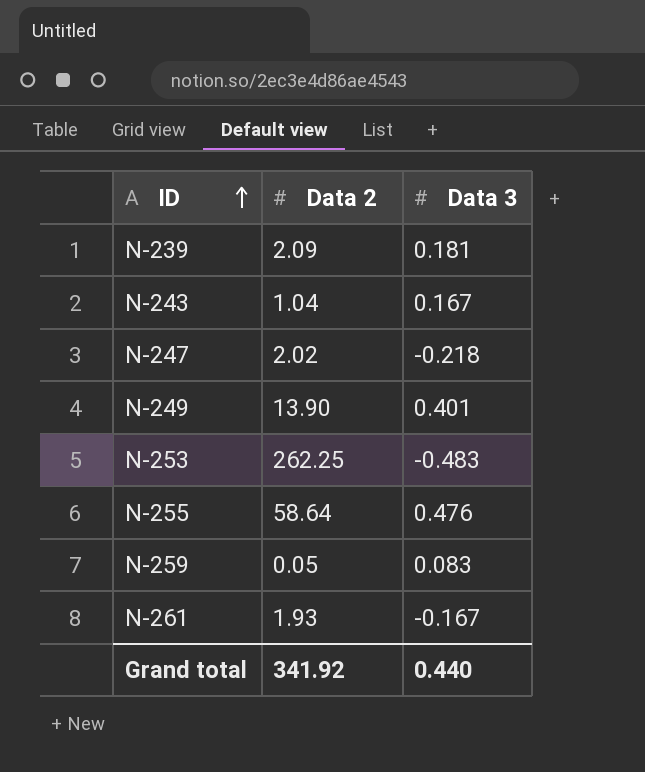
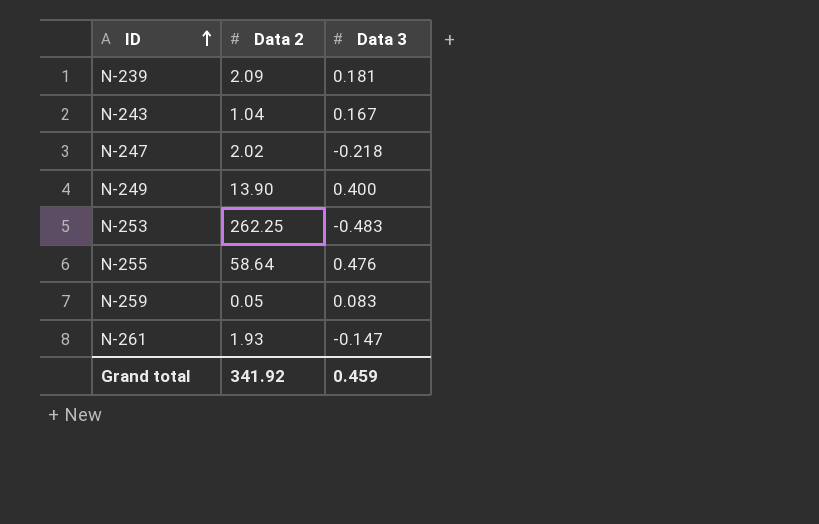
N-249 | Data 3: 0.401 -> 0.400
N-261 | Data 3: -0.167 -> -0.147
Grand total | Data 3: 0.440 -> 0.459

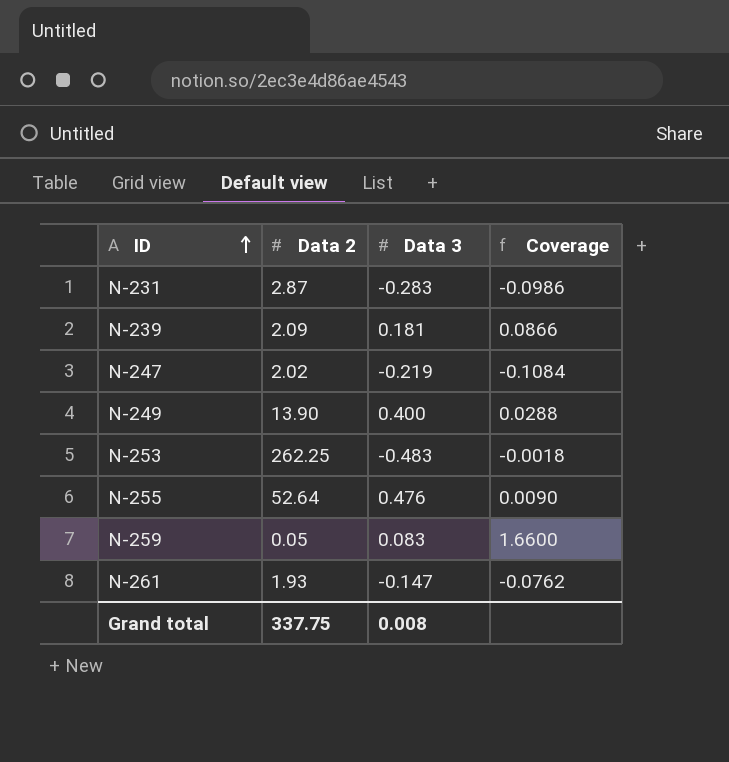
column Coverage | formula: none -> [Data 3] / [Data 2]
row N-243: 1.04 | 0.167 -> none
row N-231: none -> 2.87 | -0.283 | -0.0986
N-247 | Data 3: -0.218 -> -0.219
N-255 | Data 2: 58.64 -> 52.64
Grand total | Data 2: 341.92 -> 337.75
Grand total | Data 3: 0.459 -> 0.008

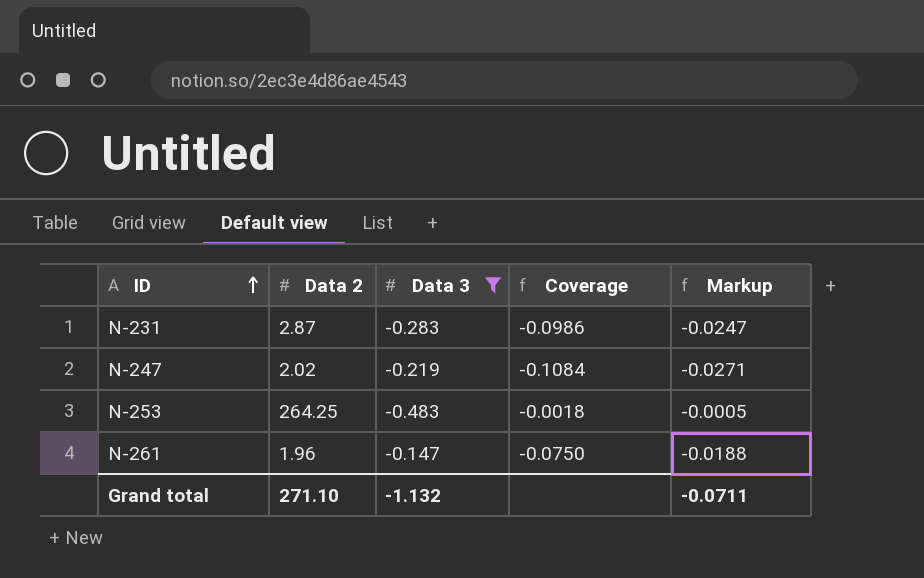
filter: none -> Data 3 <= -0.147
column Markup | formula: none -> [Coverage] * 0.25
N-253 | Data 2: 262.25 -> 264.25
N-261 | Data 2: 1.93 -> 1.96
N-261 | Coverage: -0.0762 -> -0.0750
Grand total | Data 2: 337.75 -> 271.10
Grand total | Data 3: 0.008 -> -1.132

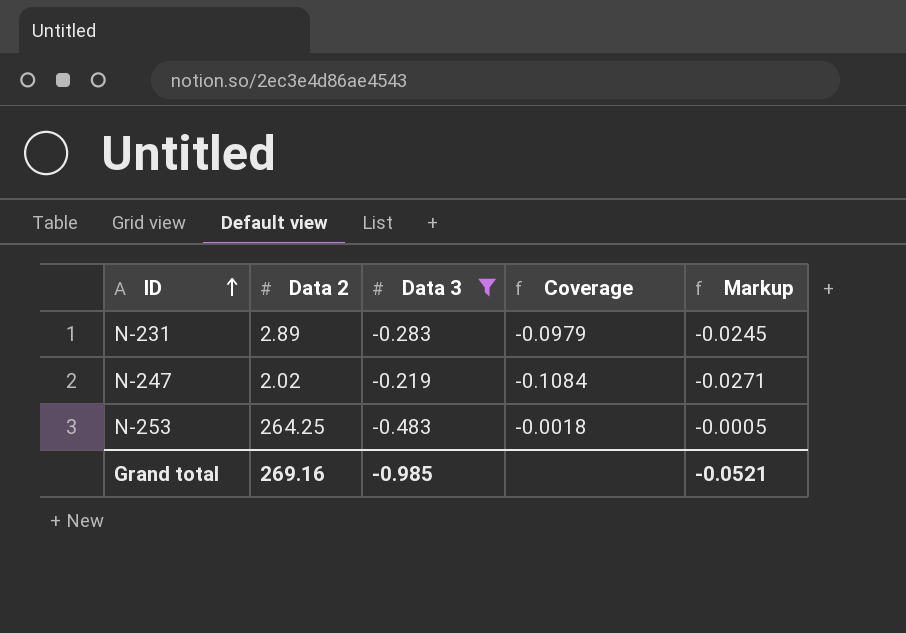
row N-261: 1.96 | -0.147 | -0.0750 | -0.0188 -> none
N-231 | Data 2: 2.87 -> 2.89
N-231 | Coverage: -0.0986 -> -0.0979
N-231 | Markup: -0.0247 -> -0.0245
Grand total | Data 2: 271.10 -> 269.16
Grand total | Data 3: -1.132 -> -0.985
Grand total | Markup: -0.0711 -> -0.0521

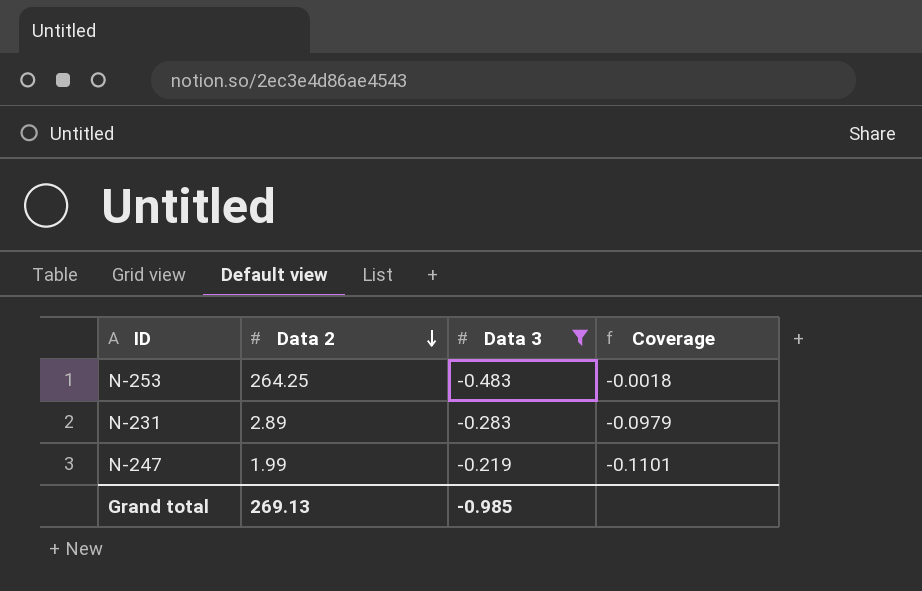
row order: ID ascending -> Data 2 descending
column Markup | formula: [Coverage] * 0.25 -> none
N-247 | Data 2: 2.02 -> 1.99
N-247 | Coverage: -0.1084 -> -0.1101
Grand total | Data 2: 269.16 -> 269.13

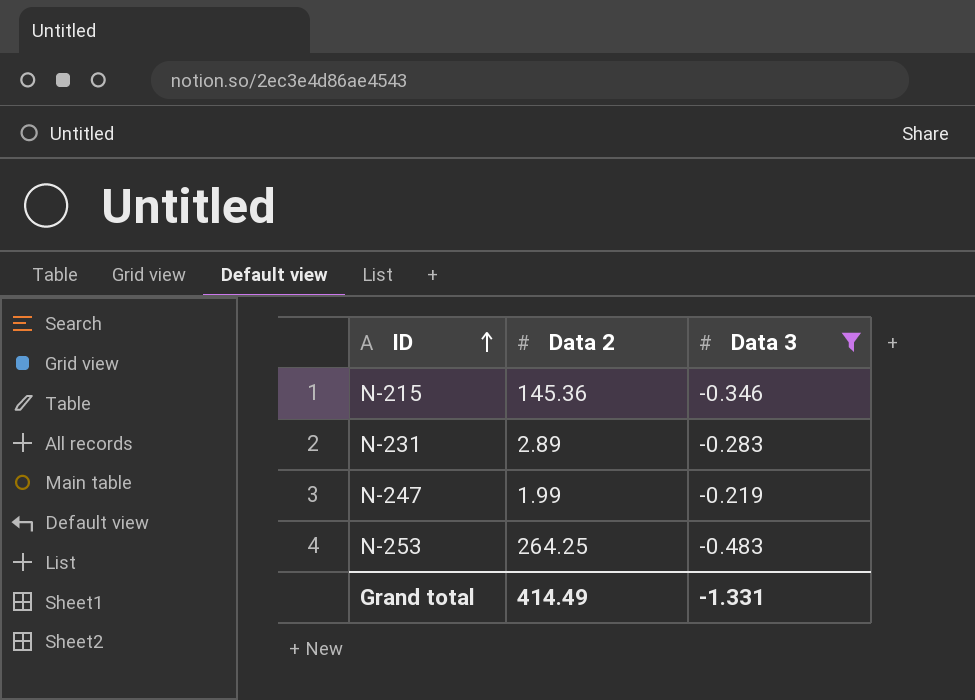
row order: Data 2 descending -> ID ascending
column Coverage | formula: [Data 3] / [Data 2] -> none
row N-215: none -> 145.36 | -0.346
Grand total | Data 2: 269.13 -> 414.49
Grand total | Data 3: -0.985 -> -1.331

